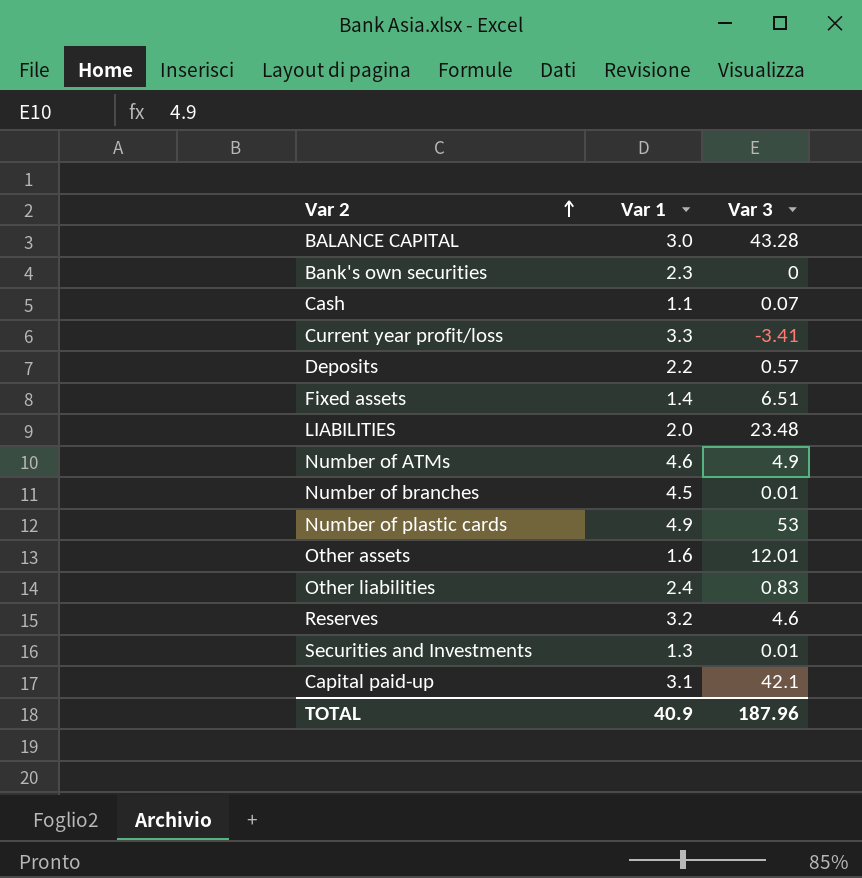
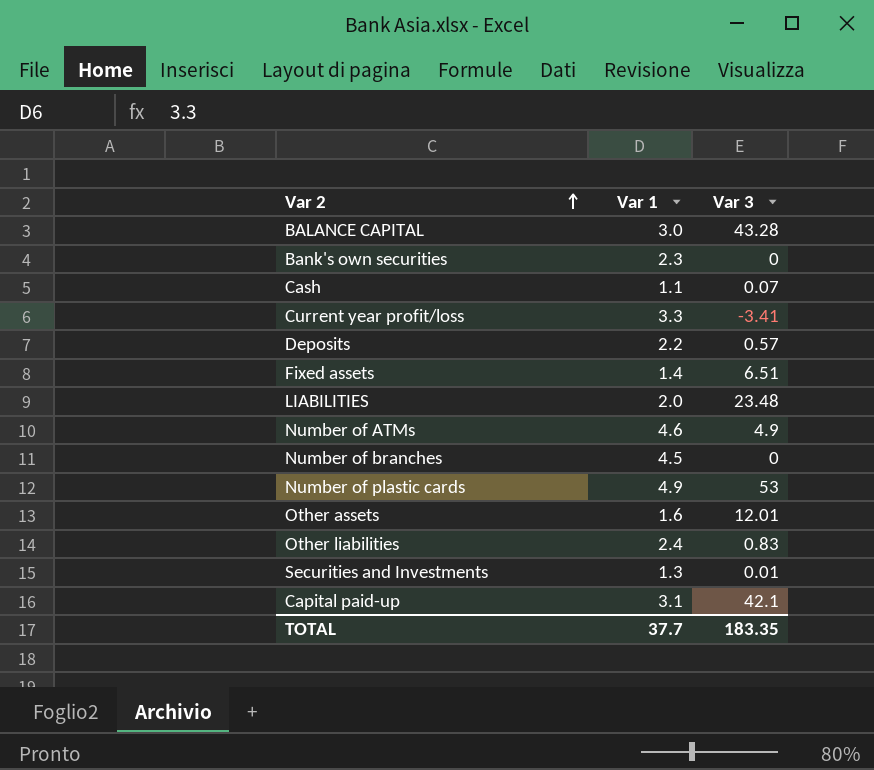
row Reserves: 3.2 | 4.6 -> none
Number of branches | Var 3: 0.01 -> 0
TOTAL | Var 1: 40.9 -> 37.7
TOTAL | Var 3: 187.96 -> 183.35

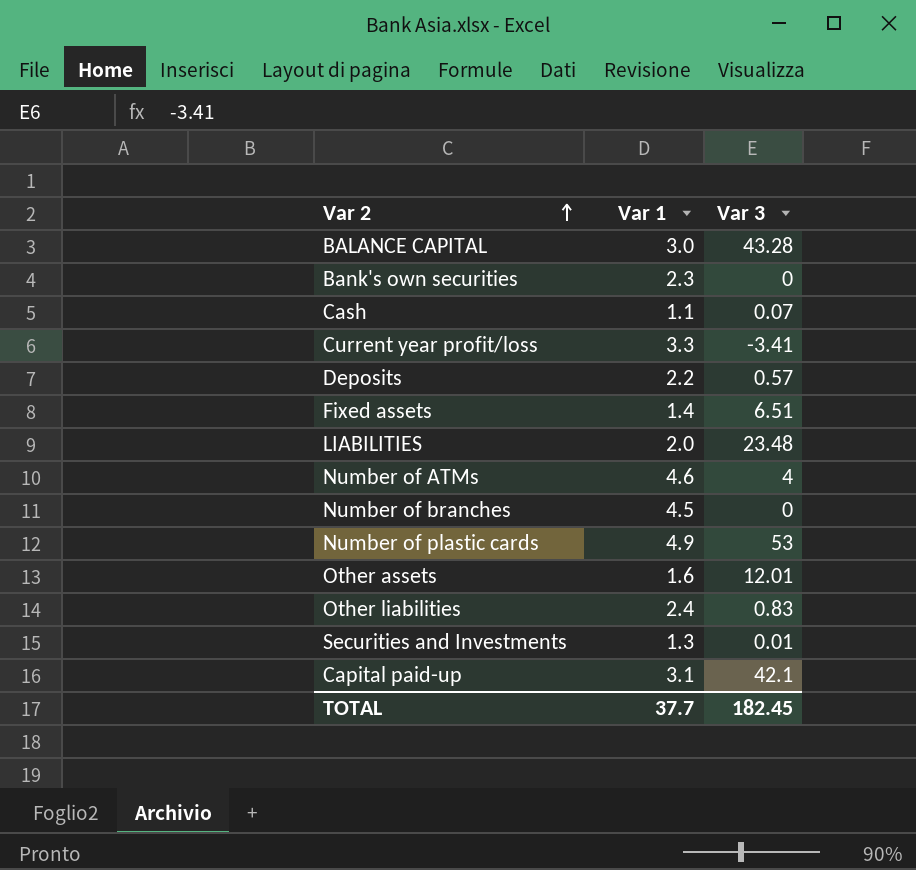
Number of ATMs | Var 3: 4.9 -> 4
TOTAL | Var 3: 183.35 -> 182.45

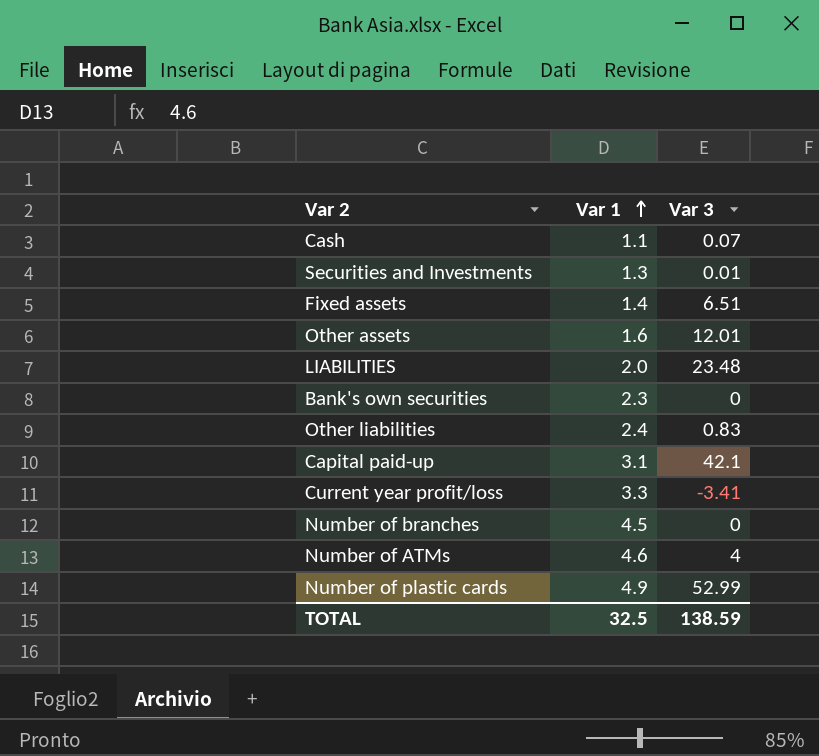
row order: Var 2 ascending -> Var 1 ascending
row BALANCE СAPITAL: 3.0 | 43.28 -> none
row Deposits: 2.2 | 0.57 -> none
Number of plastic cards | Var 3: 53 -> 52.99
TOTAL | Var 1: 37.7 -> 32.5
TOTAL | Var 3: 182.45 -> 138.59

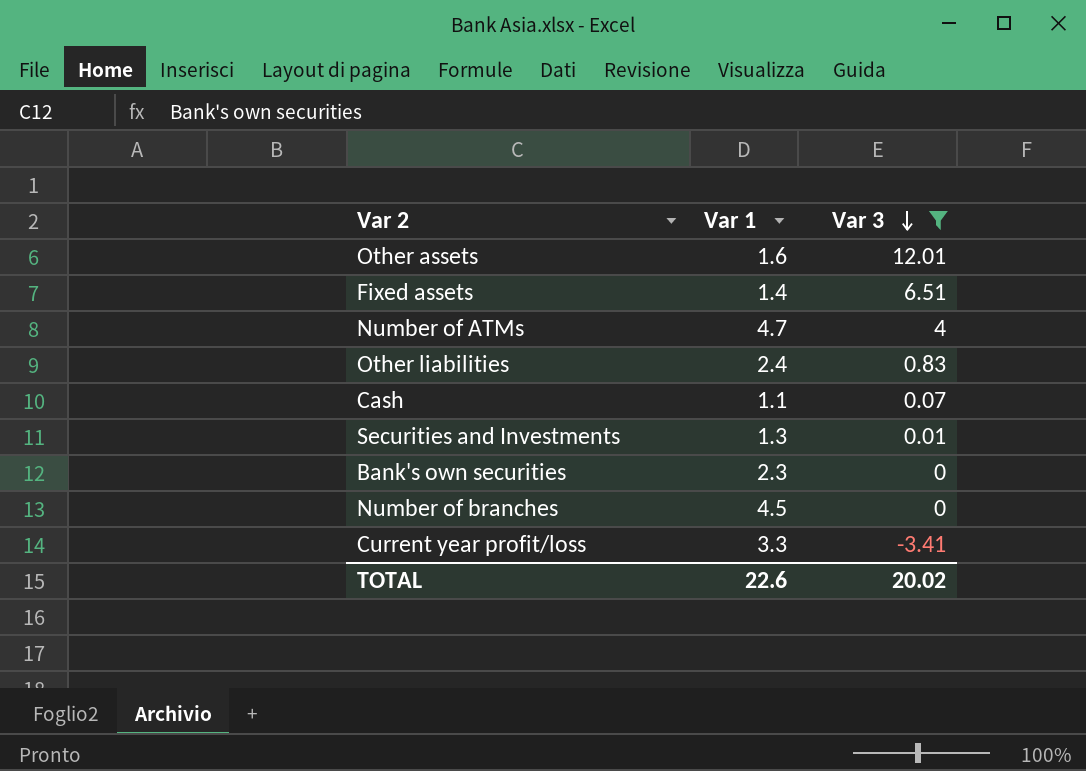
filter: none -> Var 3 <= 12.01
row order: Var 1 ascending -> Var 3 descending
Number of ATMs | Var 1: 4.6 -> 4.7
TOTAL | Var 1: 32.5 -> 22.6
TOTAL | Var 3: 138.59 -> 20.02

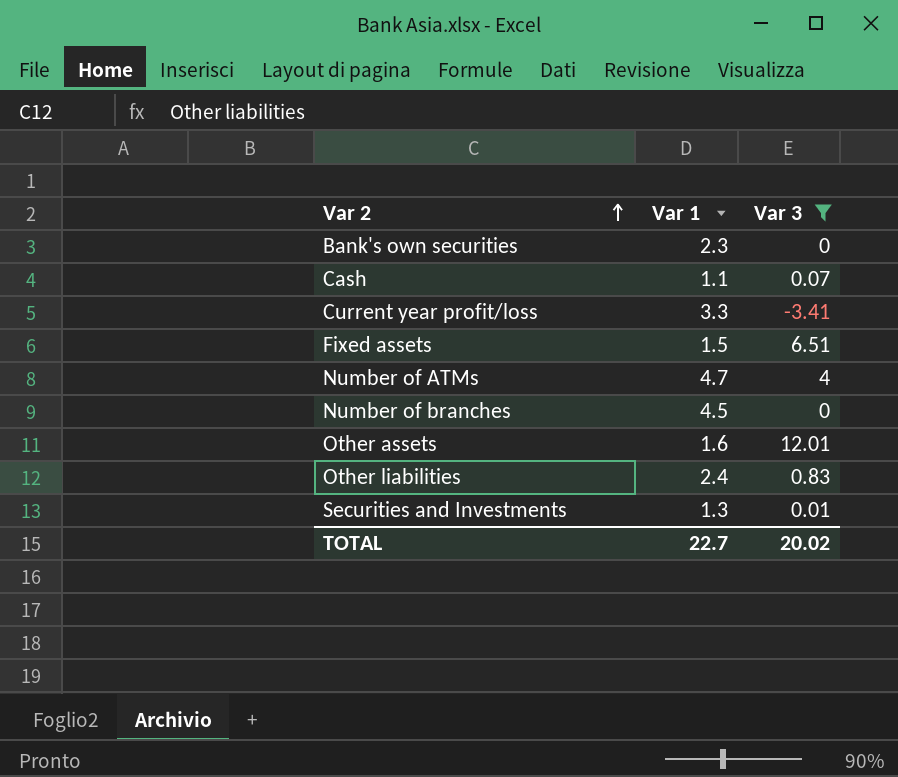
row order: Var 3 descending -> Var 2 ascending
Fixed assets | Var 1: 1.4 -> 1.5
TOTAL | Var 1: 22.6 -> 22.7

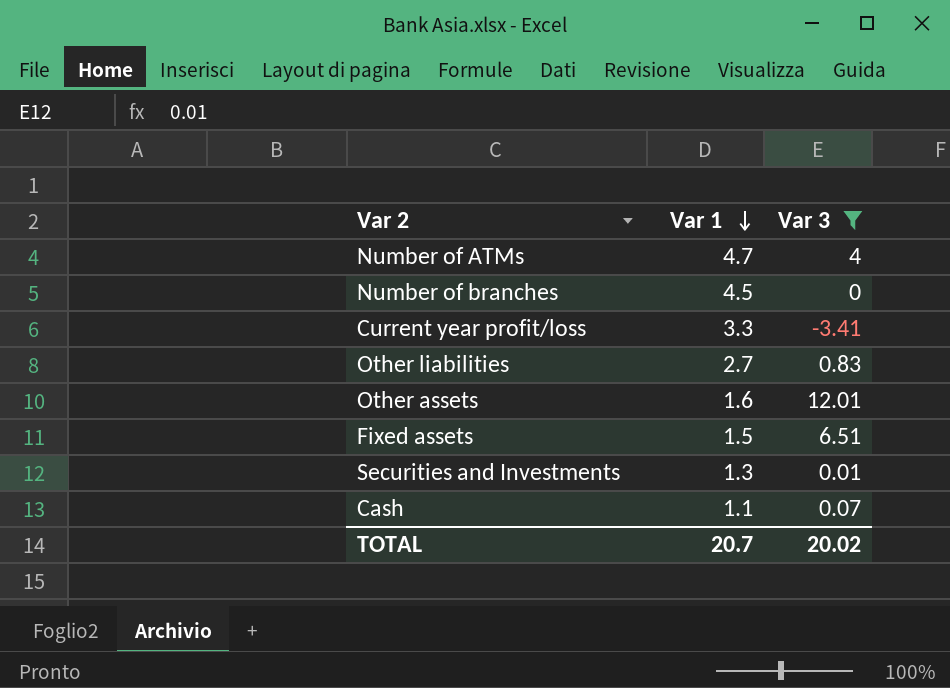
row order: Var 2 ascending -> Var 1 descending
row Bank's own securities: 2.3 | 0 -> none
Other liabilities | Var 1: 2.4 -> 2.7
TOTAL | Var 1: 22.7 -> 20.7

